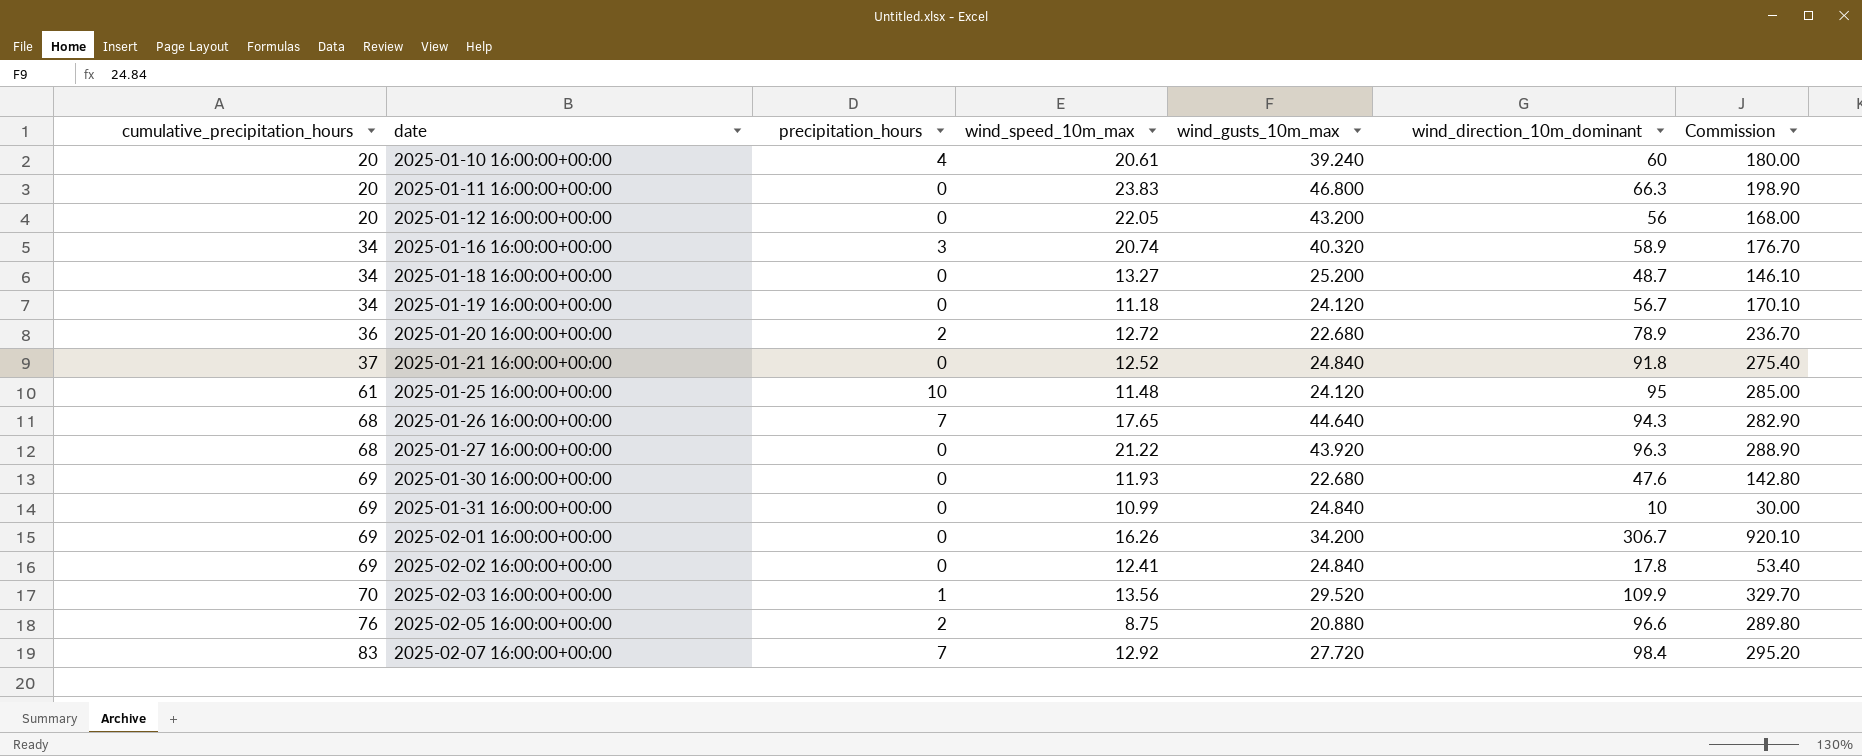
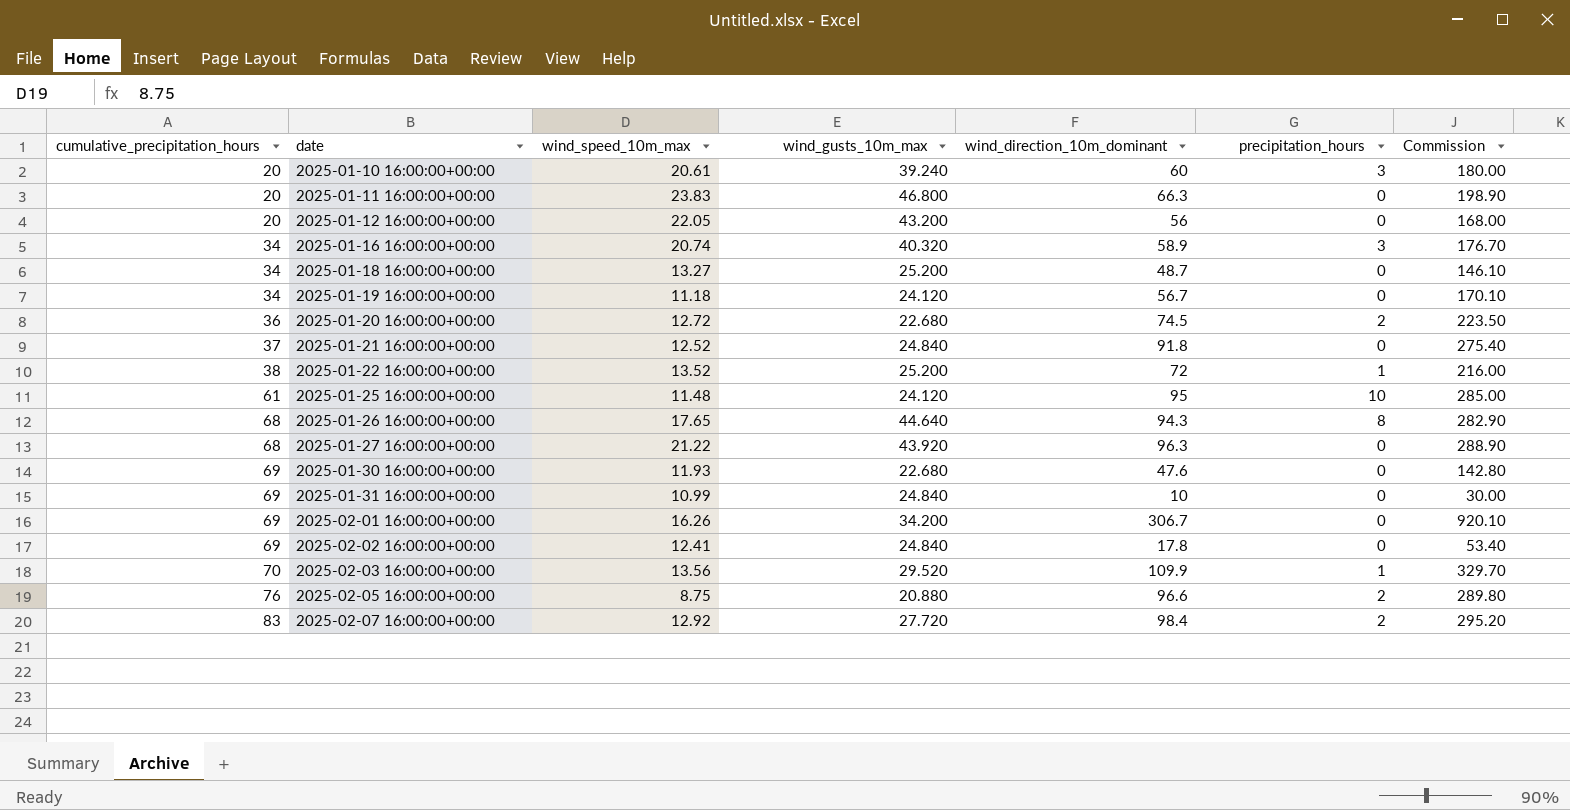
column precipitation_hours | position: 3 -> 6
2025-01-10 16:00:00+00:00 | precipitation_hours: 4 -> 3
2025-01-20 16:00:00+00:00 | wind_direction_10m_dominant: 78.9 -> 74.5
2025-01-20 16:00:00+00:00 | Commission: 236.70 -> 223.50
row 2025-01-22 16:00:00+00:00: none -> 38 | 13.52 | 25.200 | 72 | 1 | 216.00
2025-01-26 16:00:00+00:00 | precipitation_hours: 7 -> 8
2025-02-07 16:00:00+00:00 | precipitation_hours: 7 -> 2

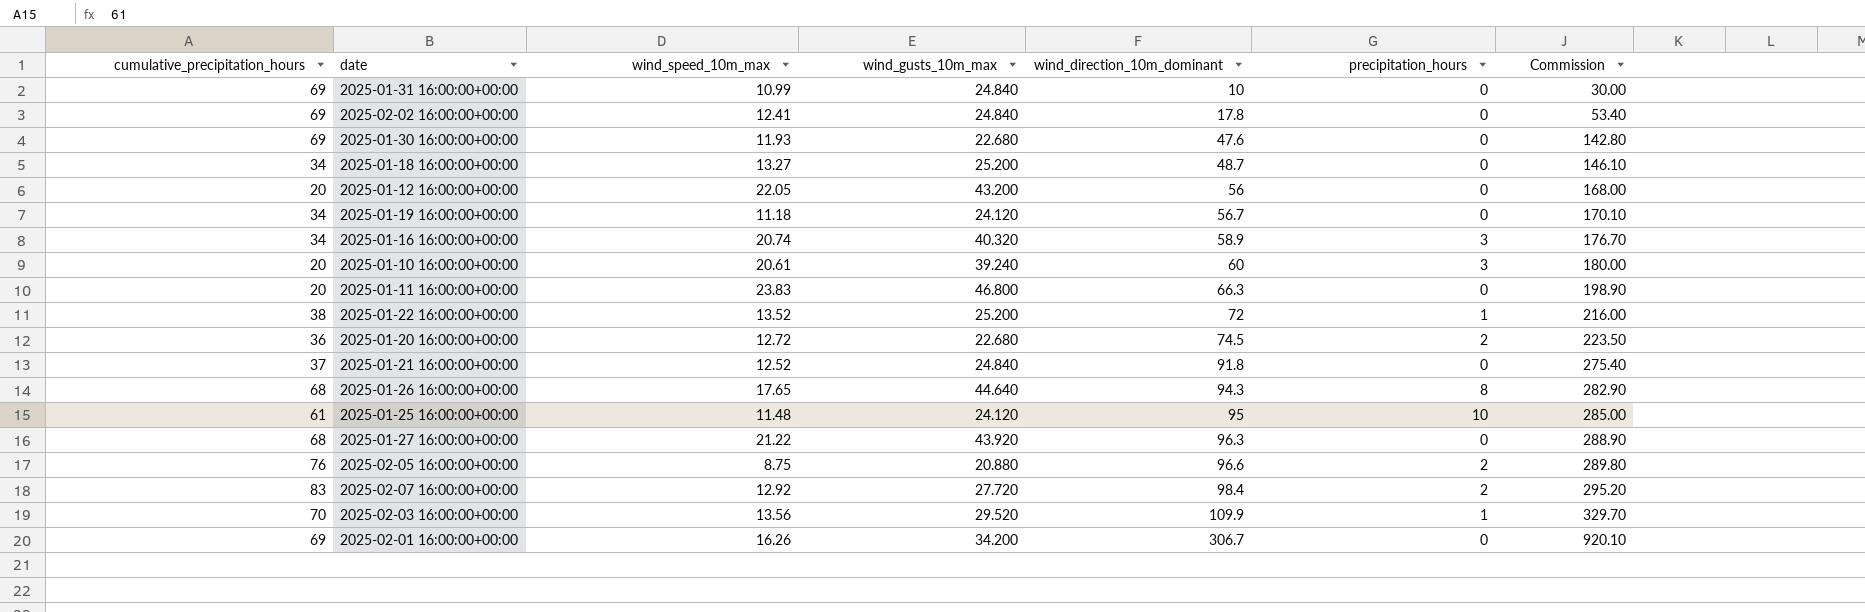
row order: cumulative_precipitation_hours ascending -> wind_direction_10m_dominant ascending

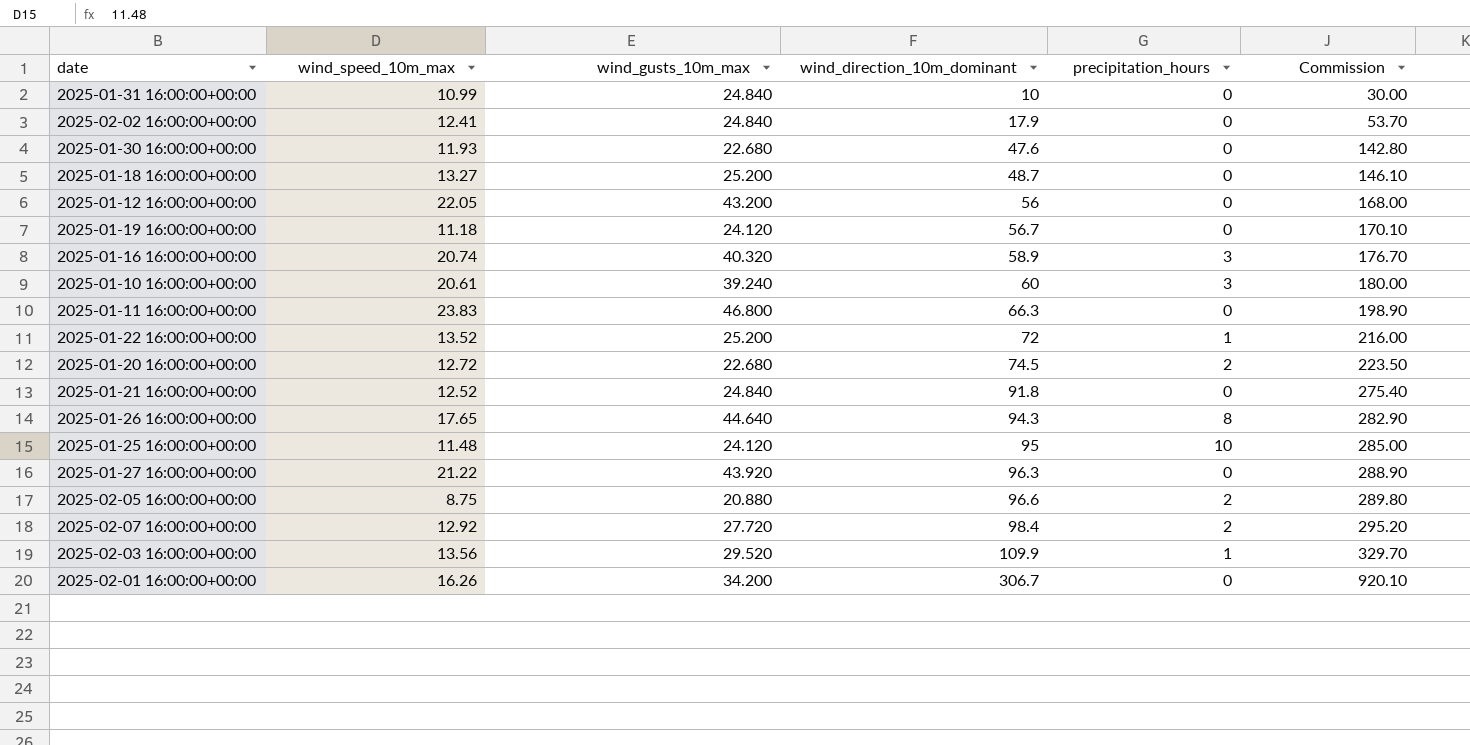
column cumulative_precipitation_hours | position: 1 -> none
2025-02-02 16:00:00+00:00 | wind_direction_10m_dominant: 17.8 -> 17.9
2025-02-02 16:00:00+00:00 | Commission: 53.40 -> 53.70

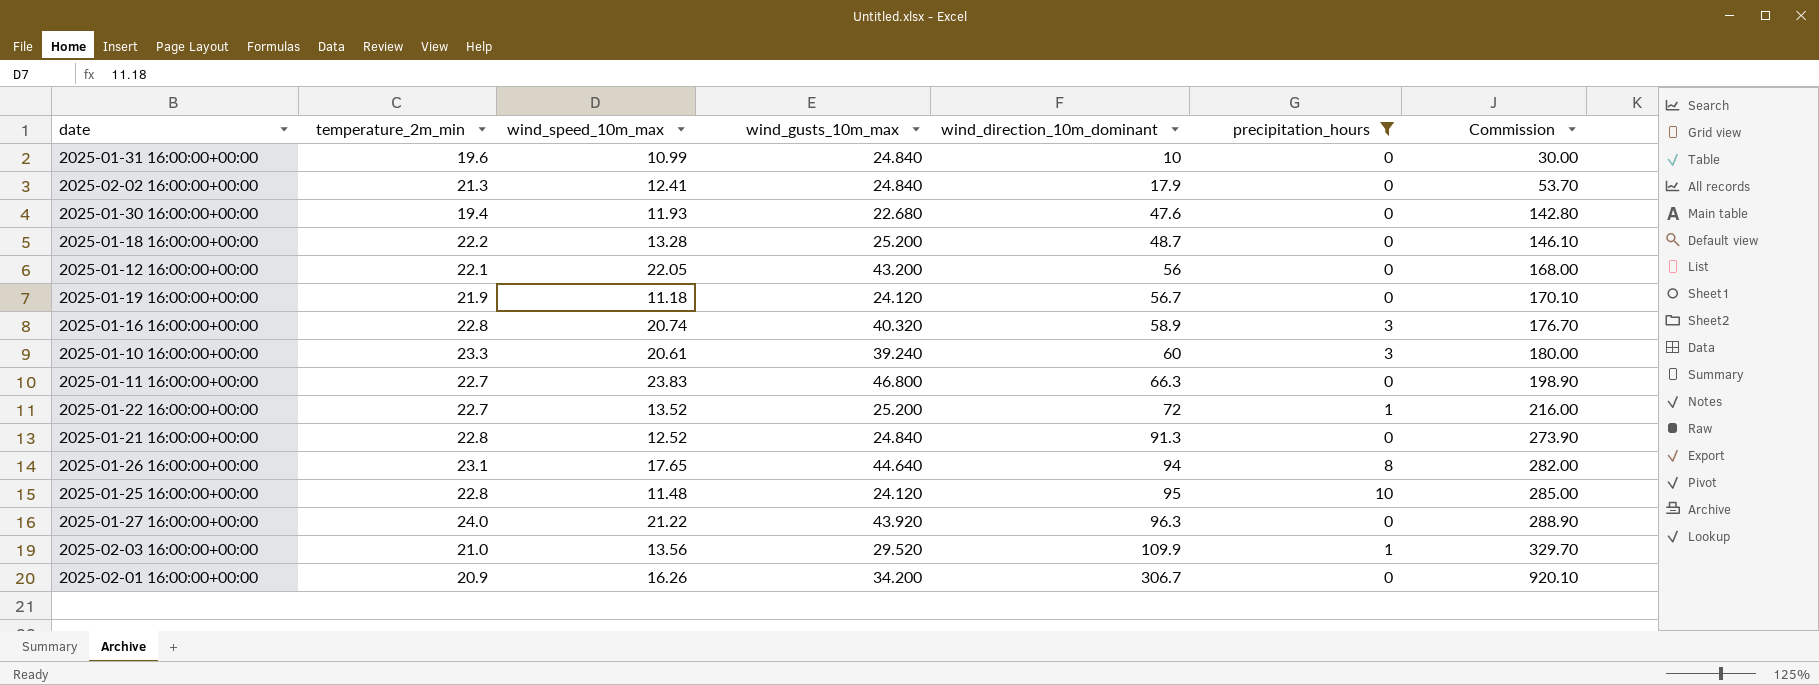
filter: none -> precipitation_hours != 2
column temperature_2m_min | position: none -> 2
2025-01-18 16:00:00+00:00 | wind_speed_10m_max: 13.27 -> 13.28
2025-01-21 16:00:00+00:00 | wind_direction_10m_dominant: 91.8 -> 91.3
2025-01-21 16:00:00+00:00 | Commission: 275.40 -> 273.90
2025-01-26 16:00:00+00:00 | wind_direction_10m_dominant: 94.3 -> 94
2025-01-26 16:00:00+00:00 | Commission: 282.90 -> 282.00

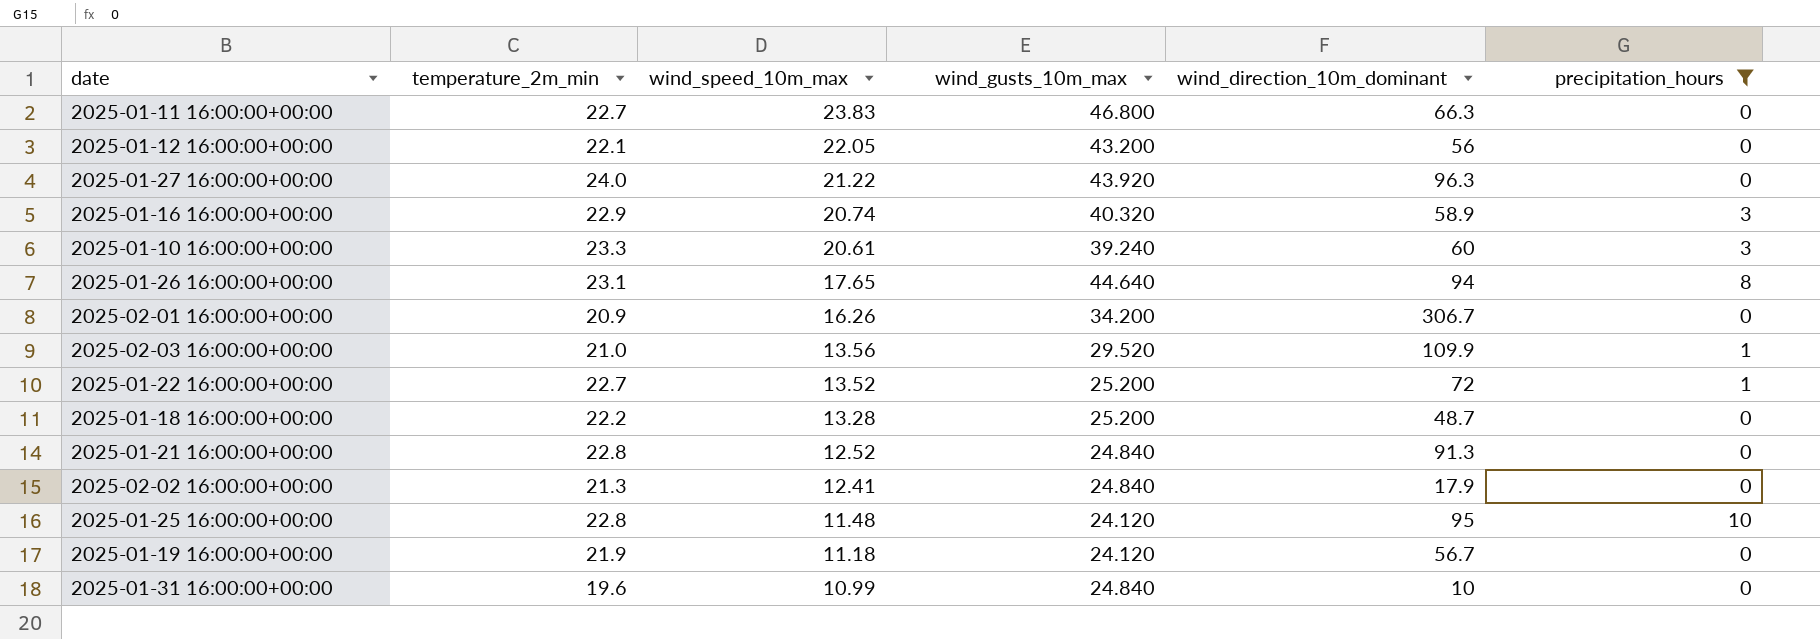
row order: wind_direction_10m_dominant ascending -> wind_speed_10m_max descending
column Commission | formula: [wind_direction_10m_dominant] * 3 -> none
row 2025-01-30 16:00:00+00:00: 19.4 | 11.93 | 22.680 | 47.6 | 0 | 142.80 -> none
2025-01-16 16:00:00+00:00 | temperature_2m_min: 22.8 -> 22.9

